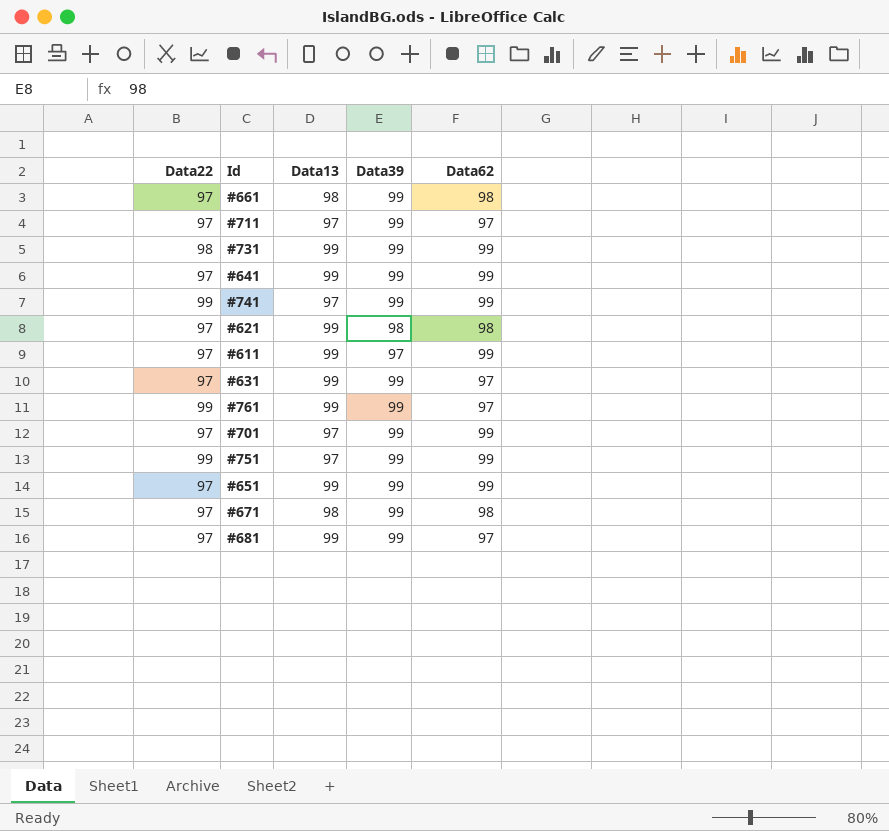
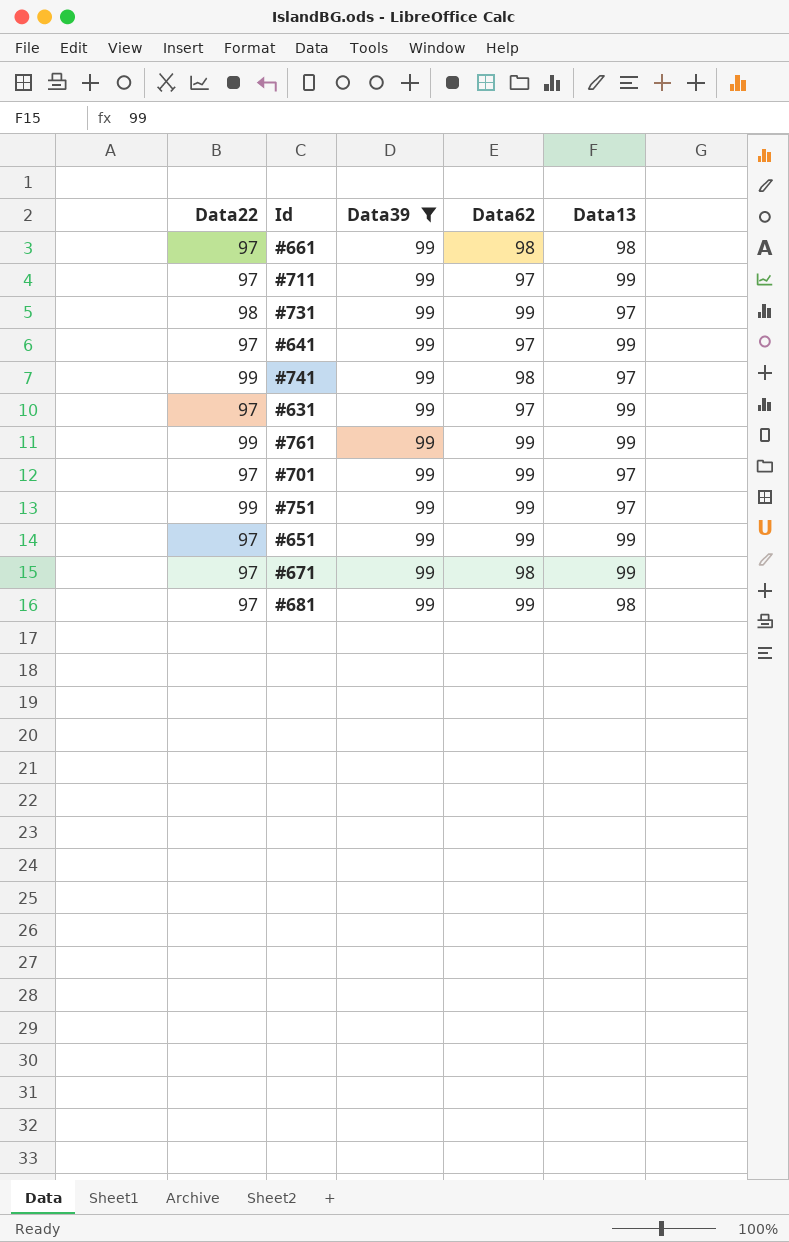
filter: none -> Data39 = 99
column Data13 | position: 3 -> 5
#711 | Data13: 97 -> 99
#731 | Data13: 99 -> 97
#641 | Data62: 99 -> 97
#741 | Data62: 99 -> 98
#761 | Data62: 97 -> 99
#671 | Data13: 98 -> 99
#681 | Data62: 97 -> 99
#681 | Data13: 99 -> 98

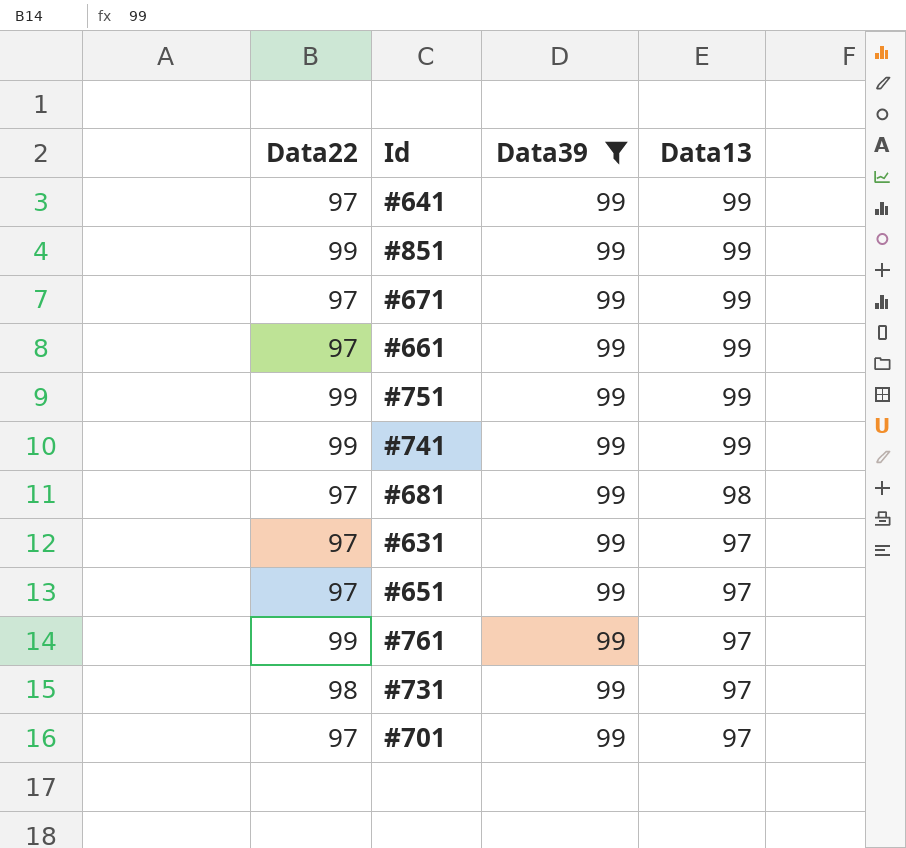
row order: none -> Data13 descending
column Data62 | position: 4 -> none
row #711: 97 | 99 | 97 | 99 -> none
row #851: none -> 99 | 99 | 99
#661 | Data13: 98 -> 99
#751 | Data13: 97 -> 99
#741 | Data13: 97 -> 99
#631 | Data13: 99 -> 97
#651 | Data13: 99 -> 97
#761 | Data13: 99 -> 97

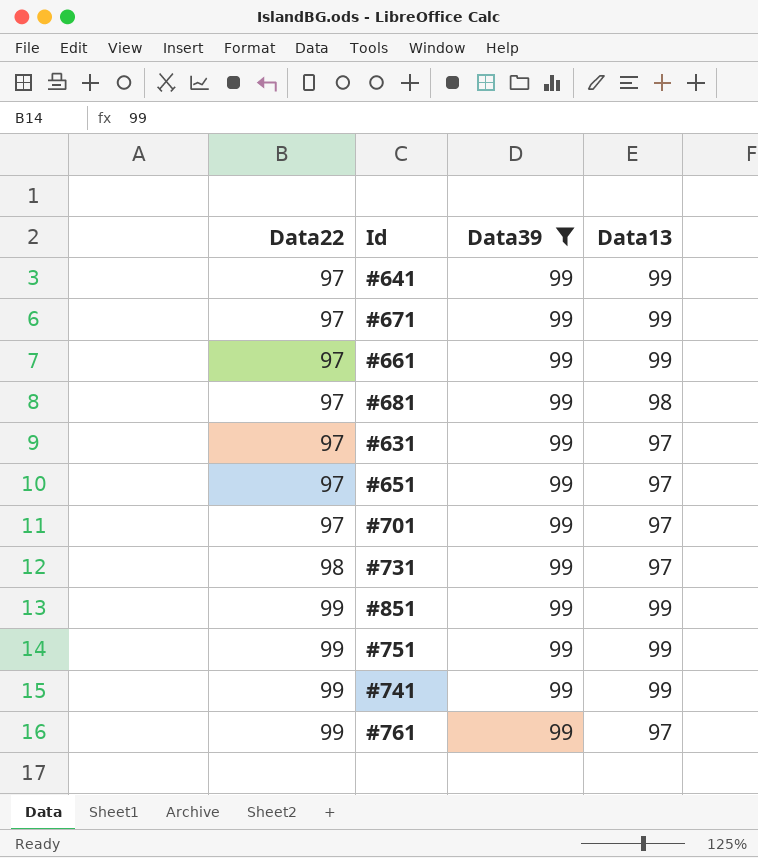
row order: Data13 descending -> Data22 ascending

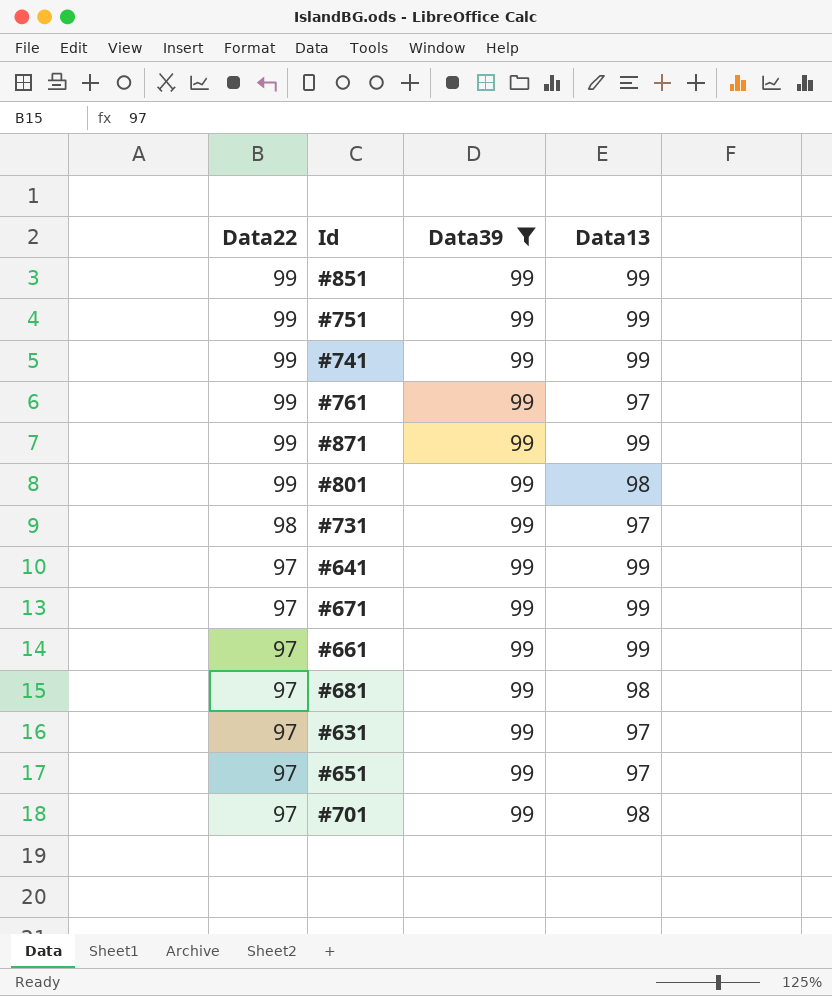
row order: Data22 ascending -> Data22 descending
row #871: none -> 99 | 99 | 99
row #801: none -> 99 | 99 | 98
#701 | Data13: 97 -> 98

